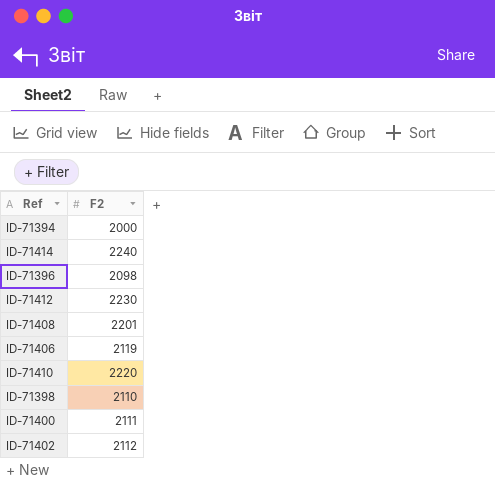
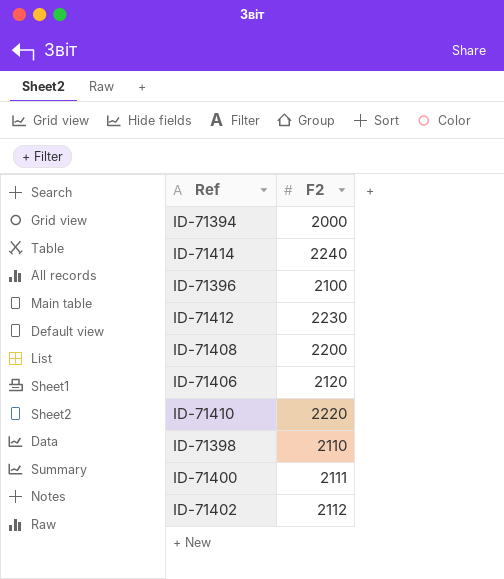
ID-71396 | F2: 2098 -> 2100
ID-71408 | F2: 2201 -> 2200
ID-71406 | F2: 2119 -> 2120

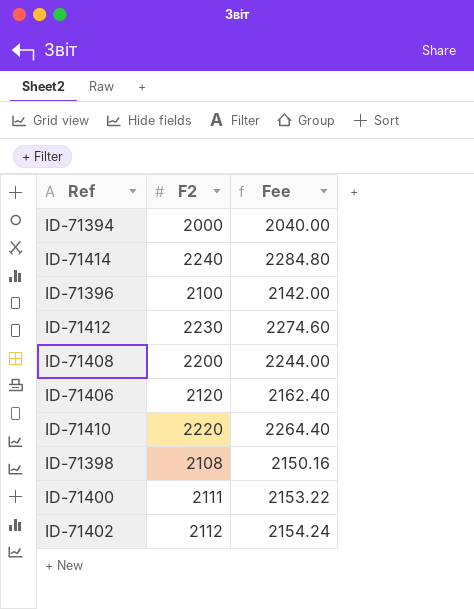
column Fee | formula: none -> [F2] * 1.02
ID-71398 | F2: 2110 -> 2108

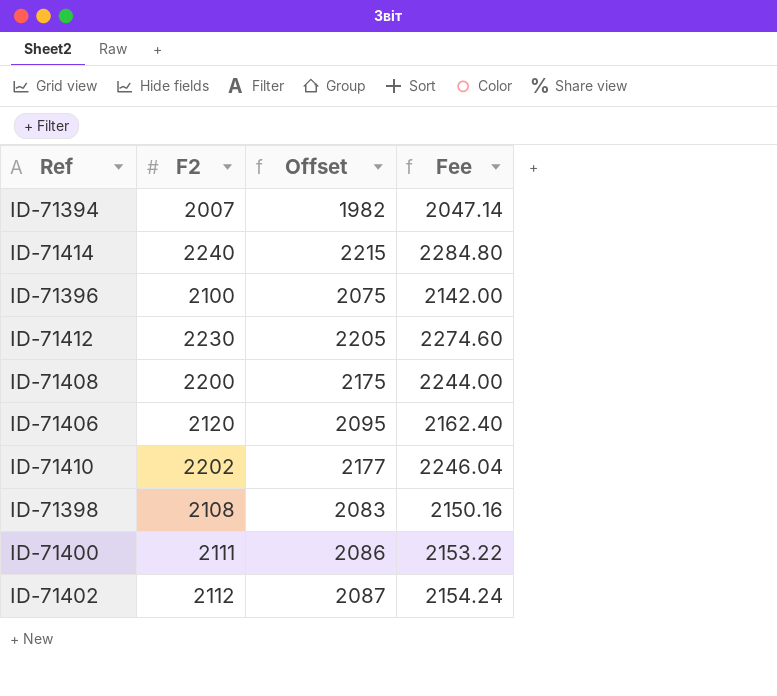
column Offset | formula: none -> [F2] - 25
ID-71394 | F2: 2000 -> 2007
ID-71394 | Fee: 2040.00 -> 2047.14
ID-71410 | F2: 2220 -> 2202
ID-71410 | Fee: 2264.40 -> 2246.04

